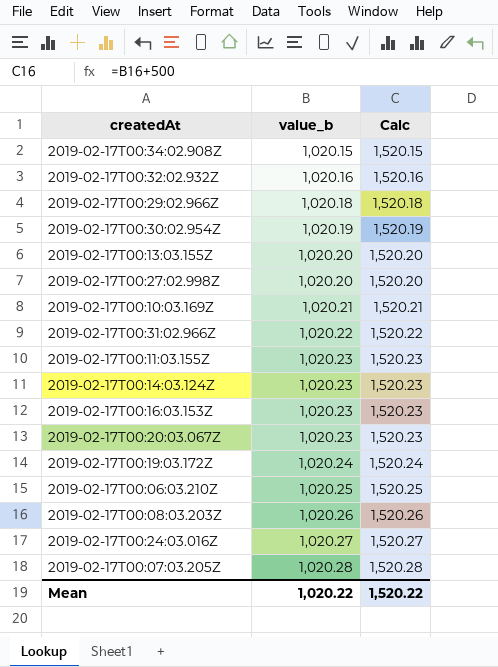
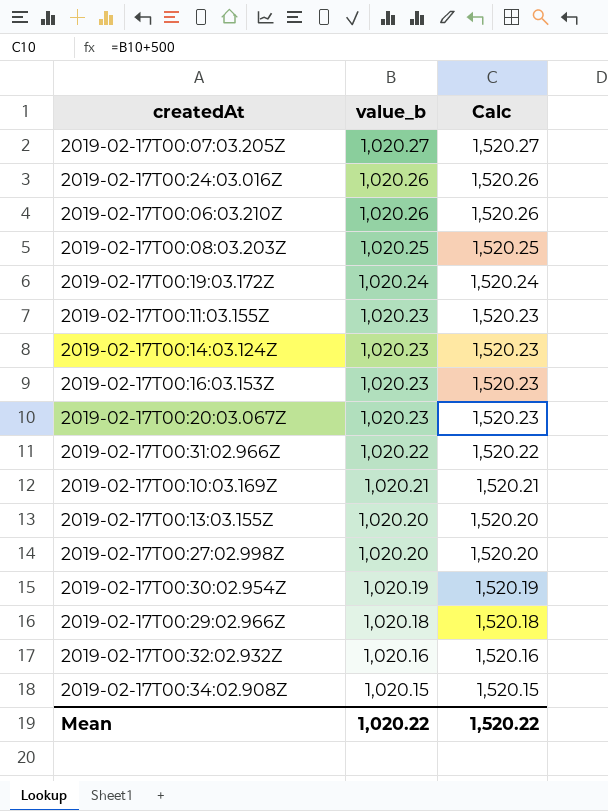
row order: value_b ascending -> value_b descending
2019-02-17T00:07:03.205Z | value_b: 1,020.28 -> 1,020.27
2019-02-17T00:07:03.205Z | Calc: 1,520.28 -> 1,520.27
2019-02-17T00:24:03.016Z | value_b: 1,020.27 -> 1,020.26
2019-02-17T00:24:03.016Z | Calc: 1,520.27 -> 1,520.26
2019-02-17T00:06:03.210Z | value_b: 1,020.25 -> 1,020.26
2019-02-17T00:06:03.210Z | Calc: 1,520.25 -> 1,520.26
2019-02-17T00:08:03.203Z | value_b: 1,020.26 -> 1,020.25
2019-02-17T00:08:03.203Z | Calc: 1,520.26 -> 1,520.25

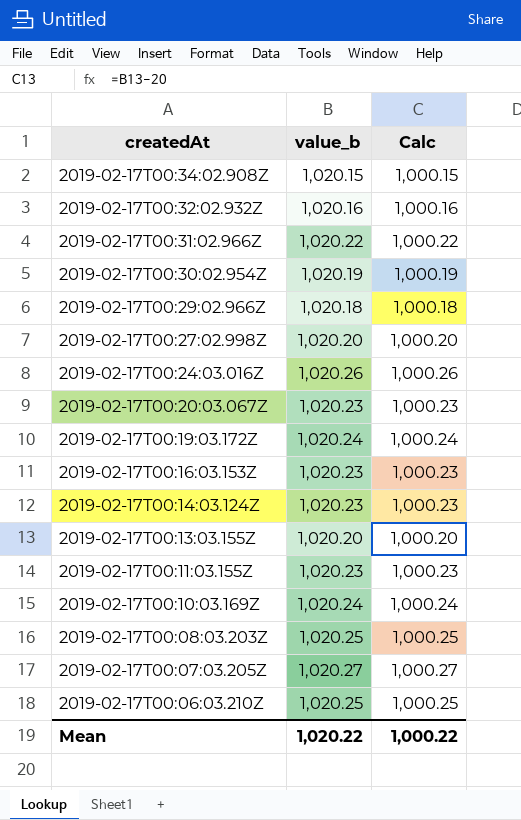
row order: value_b descending -> createdAt descending
column Calc | formula: [value_b] + 500 -> [value_b] - 20
2019-02-17T00:10:03.169Z | value_b: 1,020.21 -> 1,020.24
2019-02-17T00:06:03.210Z | value_b: 1,020.26 -> 1,020.25
Mean | Calc: 1,520.22 -> 1,000.22

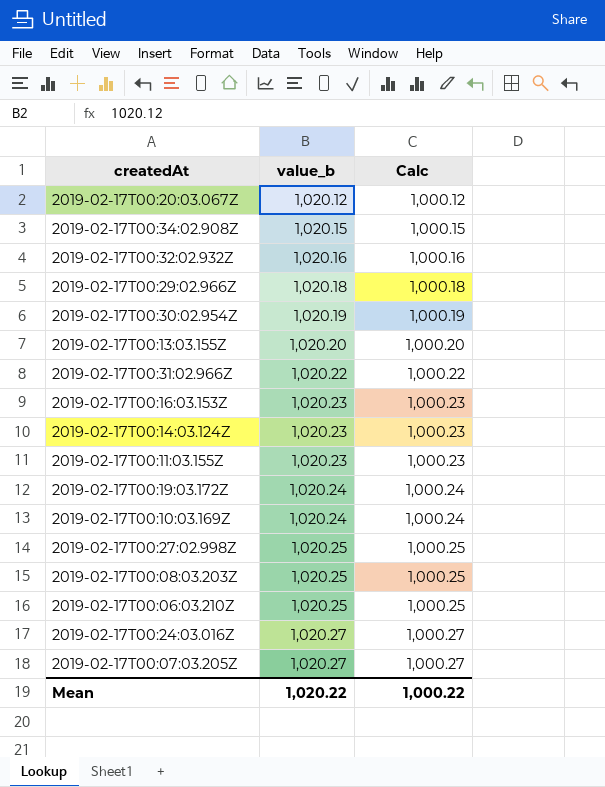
row order: createdAt descending -> value_b ascending
2019-02-17T00:20:03.067Z | value_b: 1,020.23 -> 1,020.12
2019-02-17T00:20:03.067Z | Calc: 1,000.23 -> 1,000.12
2019-02-17T00:27:02.998Z | value_b: 1,020.20 -> 1,020.25
2019-02-17T00:27:02.998Z | Calc: 1,000.20 -> 1,000.25
2019-02-17T00:24:03.016Z | value_b: 1,020.26 -> 1,020.27
2019-02-17T00:24:03.016Z | Calc: 1,000.26 -> 1,000.27

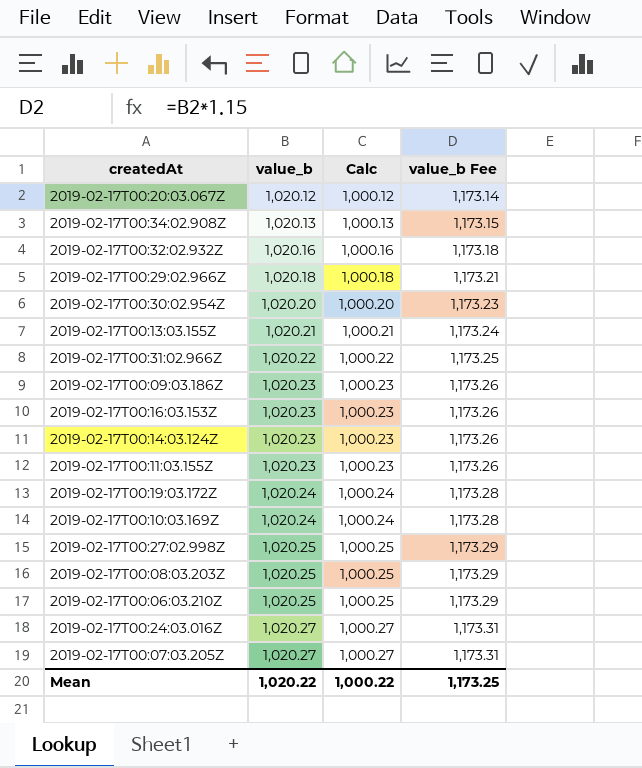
column value_b Fee | formula: none -> [value_b] * 1.15
2019-02-17T00:34:02.908Z | value_b: 1,020.15 -> 1,020.13
2019-02-17T00:34:02.908Z | Calc: 1,000.15 -> 1,000.13
2019-02-17T00:30:02.954Z | value_b: 1,020.19 -> 1,020.20
2019-02-17T00:30:02.954Z | Calc: 1,000.19 -> 1,000.20
2019-02-17T00:13:03.155Z | value_b: 1,020.20 -> 1,020.21
2019-02-17T00:13:03.155Z | Calc: 1,000.20 -> 1,000.21
row 2019-02-17T00:09:03.186Z: none -> 1,020.23 | 1,000.23 | 1,173.26

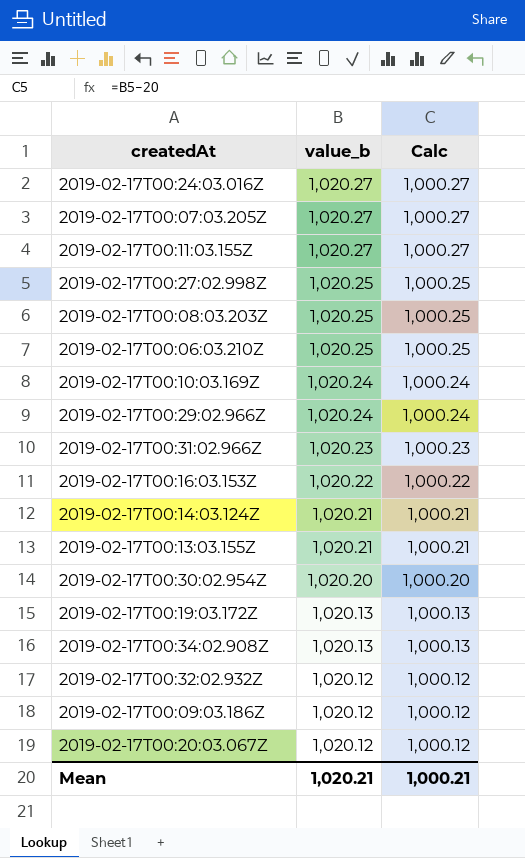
row order: value_b ascending -> value_b descending
column value_b Fee | formula: [value_b] * 1.15 -> none
2019-02-17T00:11:03.155Z | value_b: 1,020.23 -> 1,020.27
2019-02-17T00:11:03.155Z | Calc: 1,000.23 -> 1,000.27
2019-02-17T00:29:02.966Z | value_b: 1,020.18 -> 1,020.24
2019-02-17T00:29:02.966Z | Calc: 1,000.18 -> 1,000.24
2019-02-17T00:31:02.966Z | value_b: 1,020.22 -> 1,020.23
2019-02-17T00:31:02.966Z | Calc: 1,000.22 -> 1,000.23
2019-02-17T00:16:03.153Z | value_b: 1,020.23 -> 1,020.22
2019-02-17T00:16:03.153Z | Calc: 1,000.23 -> 1,000.22
2019-02-17T00:14:03.124Z | value_b: 1,020.23 -> 1,020.21
2019-02-17T00:14:03.124Z | Calc: 1,000.23 -> 1,000.21
2019-02-17T00:19:03.172Z | value_b: 1,020.24 -> 1,020.13
2019-02-17T00:19:03.172Z | Calc: 1,000.24 -> 1,000.13
2019-02-17T00:32:02.932Z | value_b: 1,020.16 -> 1,020.12
2019-02-17T00:32:02.932Z | Calc: 1,000.16 -> 1,000.12
2019-02-17T00:09:03.186Z | value_b: 1,020.23 -> 1,020.12
2019-02-17T00:09:03.186Z | Calc: 1,000.23 -> 1,000.12
Mean | value_b: 1,020.22 -> 1,020.21
Mean | Calc: 1,000.22 -> 1,000.21

